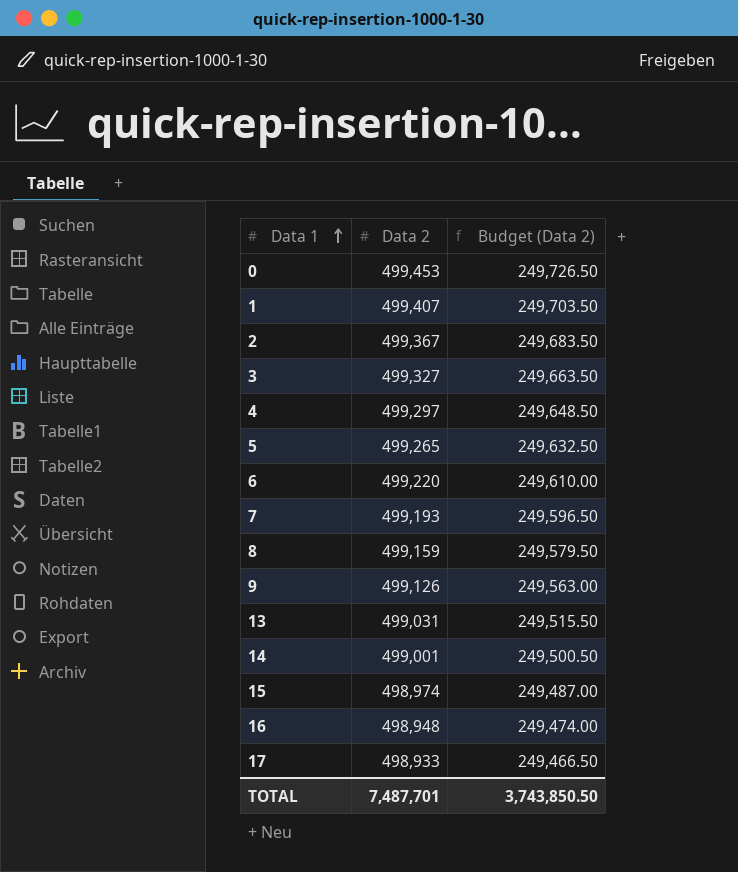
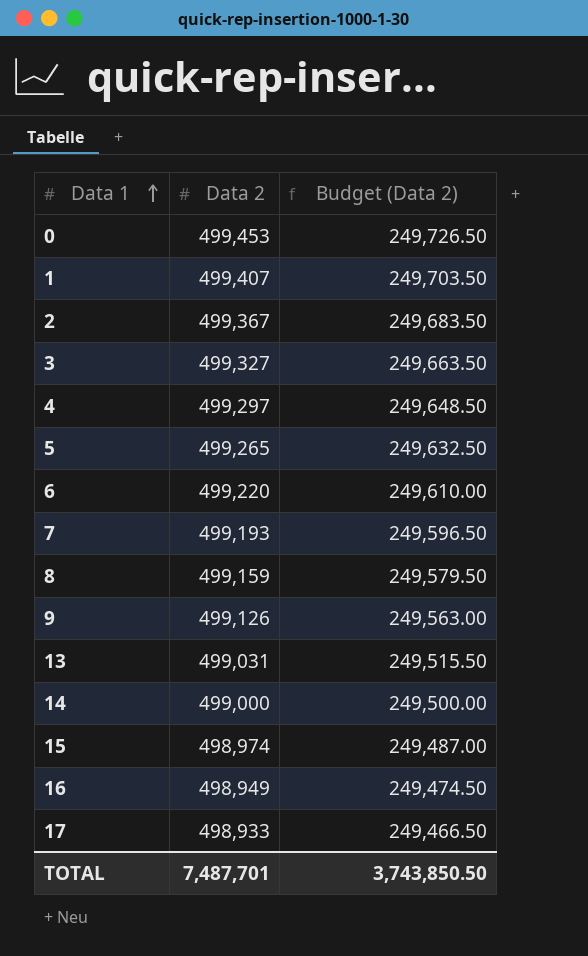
14 | Data 2: 499,001 -> 499,000
14 | Budget (Data 2): 249,500.50 -> 249,500.00
16 | Data 2: 498,948 -> 498,949
16 | Budget (Data 2): 249,474.00 -> 249,474.50

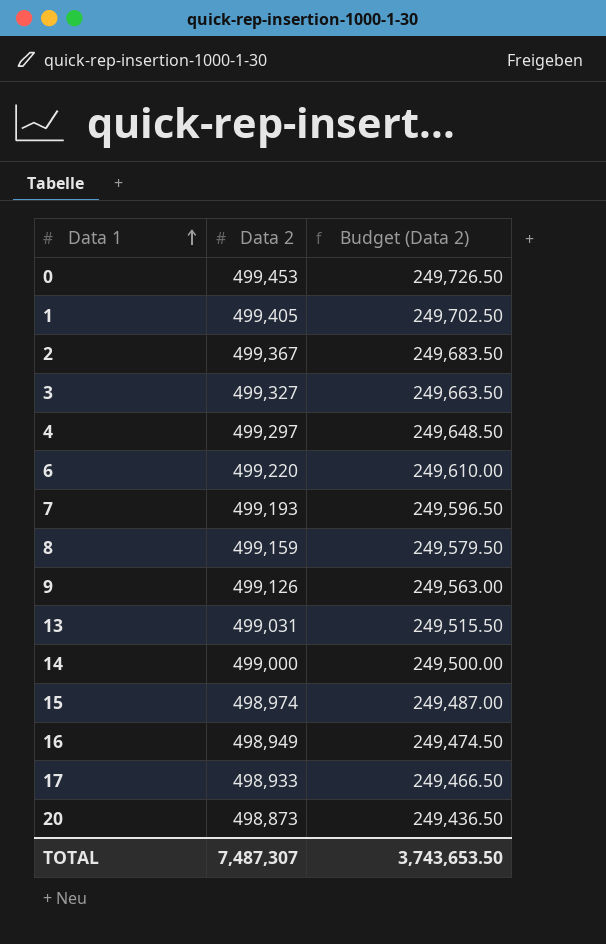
row 5: 499,265 | 249,632.50 -> none
1 | Data 2: 499,407 -> 499,405
1 | Budget (Data 2): 249,703.50 -> 249,702.50
row 20: none -> 498,873 | 249,436.50
TOTAL | Data 2: 7,487,701 -> 7,487,307
TOTAL | Budget (Data 2): 3,743,850.50 -> 3,743,653.50

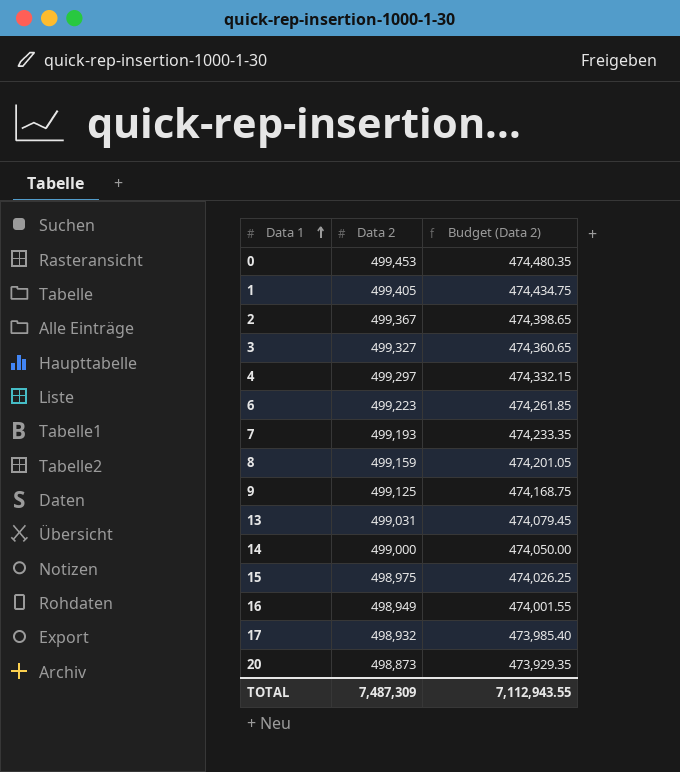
column Budget (Data 2) | formula: [Data 2] * 0.5 -> [Data 2] * 0.95
6 | Data 2: 499,220 -> 499,223
9 | Data 2: 499,126 -> 499,125
15 | Data 2: 498,974 -> 498,975
17 | Data 2: 498,933 -> 498,932
TOTAL | Data 2: 7,487,307 -> 7,487,309
TOTAL | Budget (Data 2): 3,743,653.50 -> 7,112,943.55

